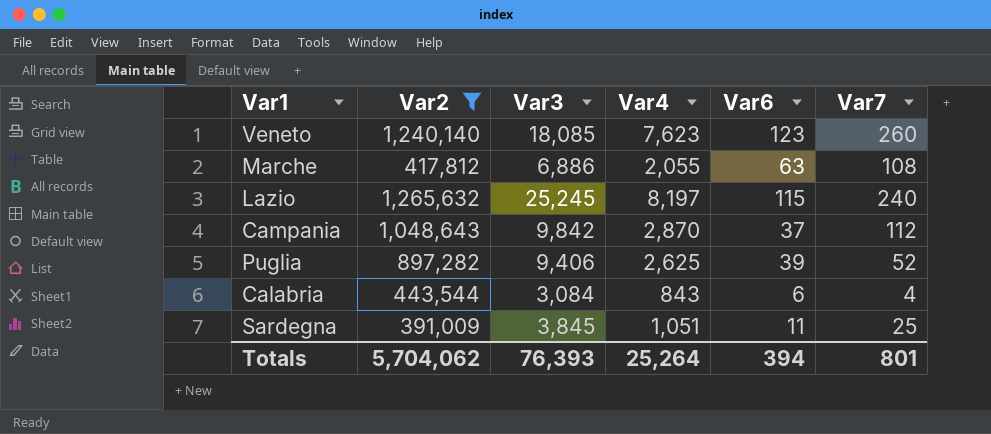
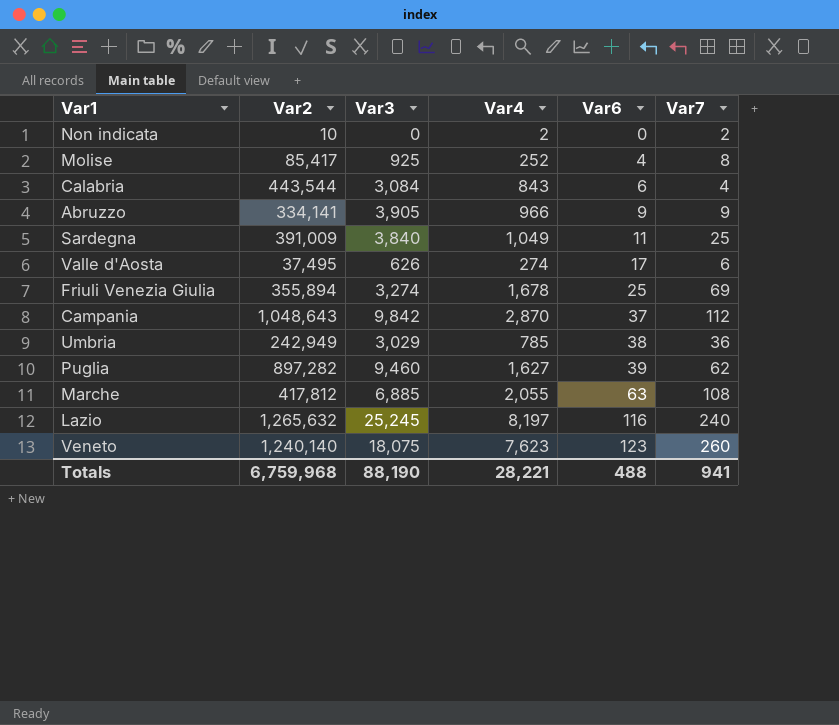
filter: Var2 >= 391,009 -> none
row order: none -> Var6 ascending
Sardegna | Var3: 3,845 -> 3,840
Sardegna | Var4: 1,051 -> 1,049
Puglia | Var3: 9,406 -> 9,460
Puglia | Var4: 2,625 -> 1,627
Puglia | Var7: 52 -> 62
Marche | Var3: 6,886 -> 6,885
Lazio | Var6: 115 -> 116
Veneto | Var3: 18,085 -> 18,075
Totals | Var2: 5,704,062 -> 6,759,968
Totals | Var3: 76,393 -> 88,190
Totals | Var4: 25,264 -> 28,221
Totals | Var6: 394 -> 488
Totals | Var7: 801 -> 941

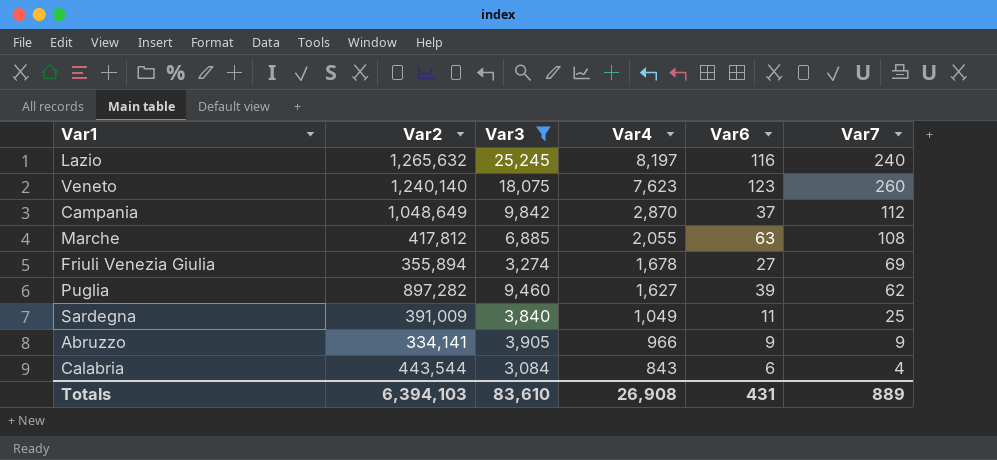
filter: none -> Var3 >= 3,084
row order: Var6 ascending -> Var4 descending
Campania | Var2: 1,048,643 -> 1,048,649
Friuli Venezia Giulia | Var6: 25 -> 27
Totals | Var2: 6,759,968 -> 6,394,103
Totals | Var3: 88,190 -> 83,610
Totals | Var4: 28,221 -> 26,908
Totals | Var6: 488 -> 431
Totals | Var7: 941 -> 889

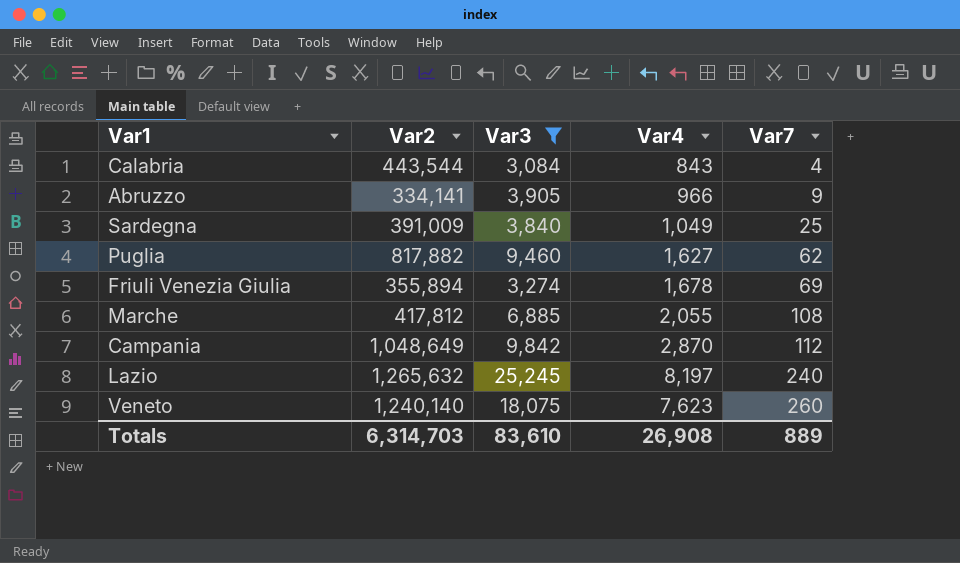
row order: Var4 descending -> Var7 ascending
column Var6 | position: 5 -> none
Puglia | Var2: 897,282 -> 817,882
Totals | Var2: 6,394,103 -> 6,314,703

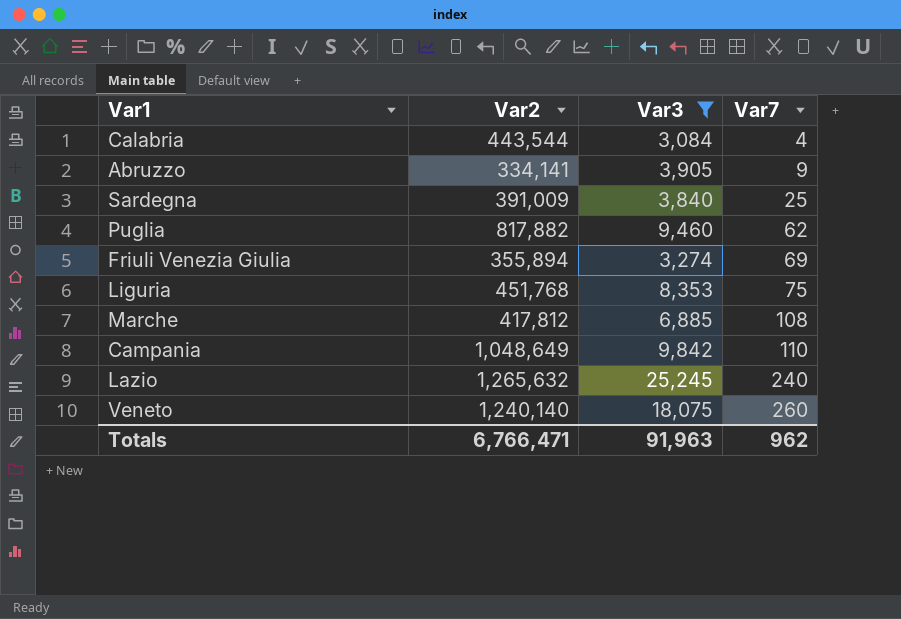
column Var4 | position: 4 -> none
row Liguria: none -> 451,768 | 8,353 | 75
Campania | Var7: 112 -> 110
Totals | Var2: 6,314,703 -> 6,766,471
Totals | Var3: 83,610 -> 91,963
Totals | Var7: 889 -> 962

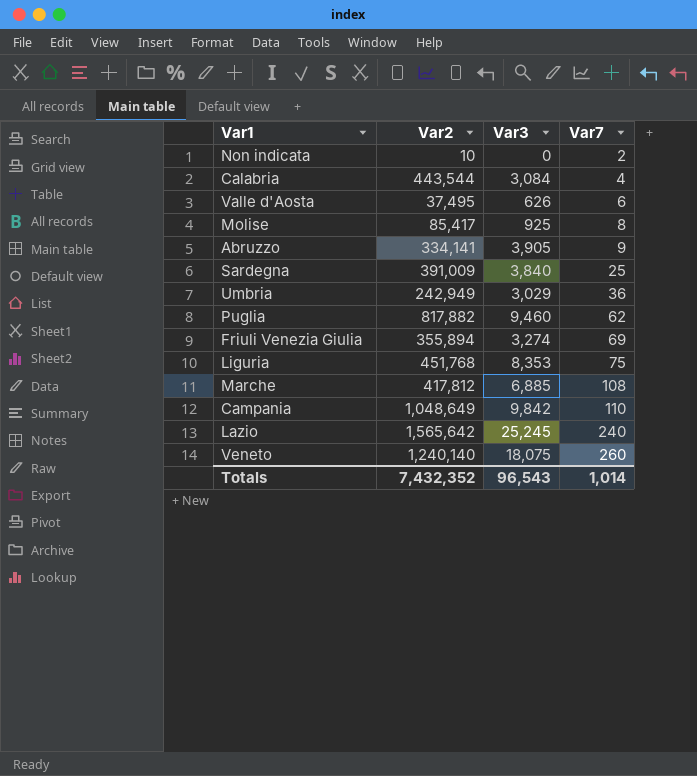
filter: Var3 >= 3,084 -> none
Lazio | Var2: 1,265,632 -> 1,565,642
Totals | Var2: 6,766,471 -> 7,432,352
Totals | Var3: 91,963 -> 96,543
Totals | Var7: 962 -> 1,014

